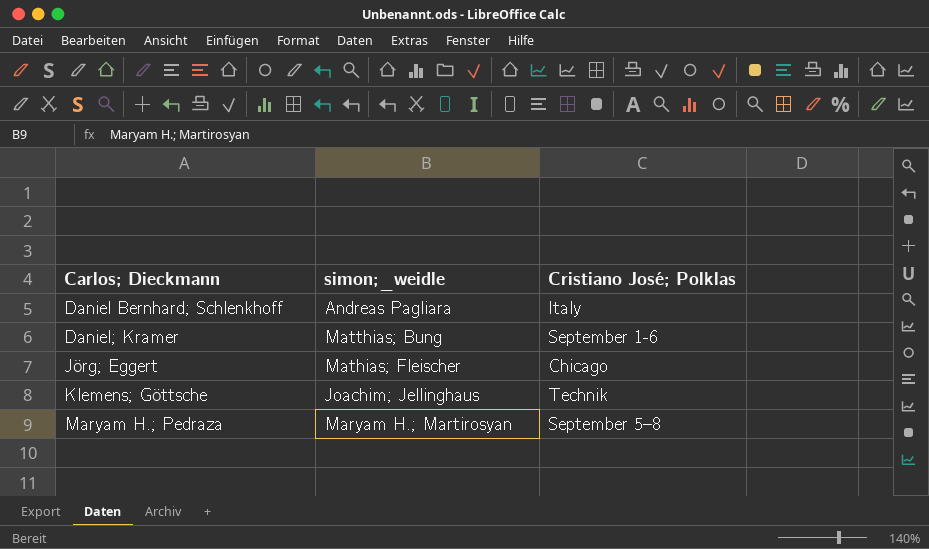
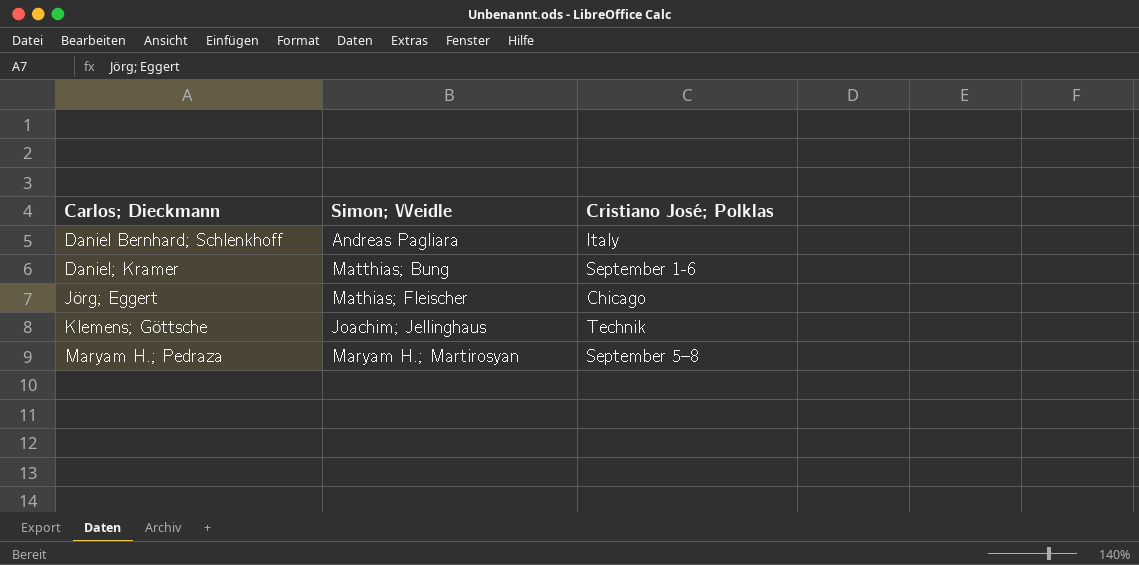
column name: simon;_weidle -> Simon; Weidle

